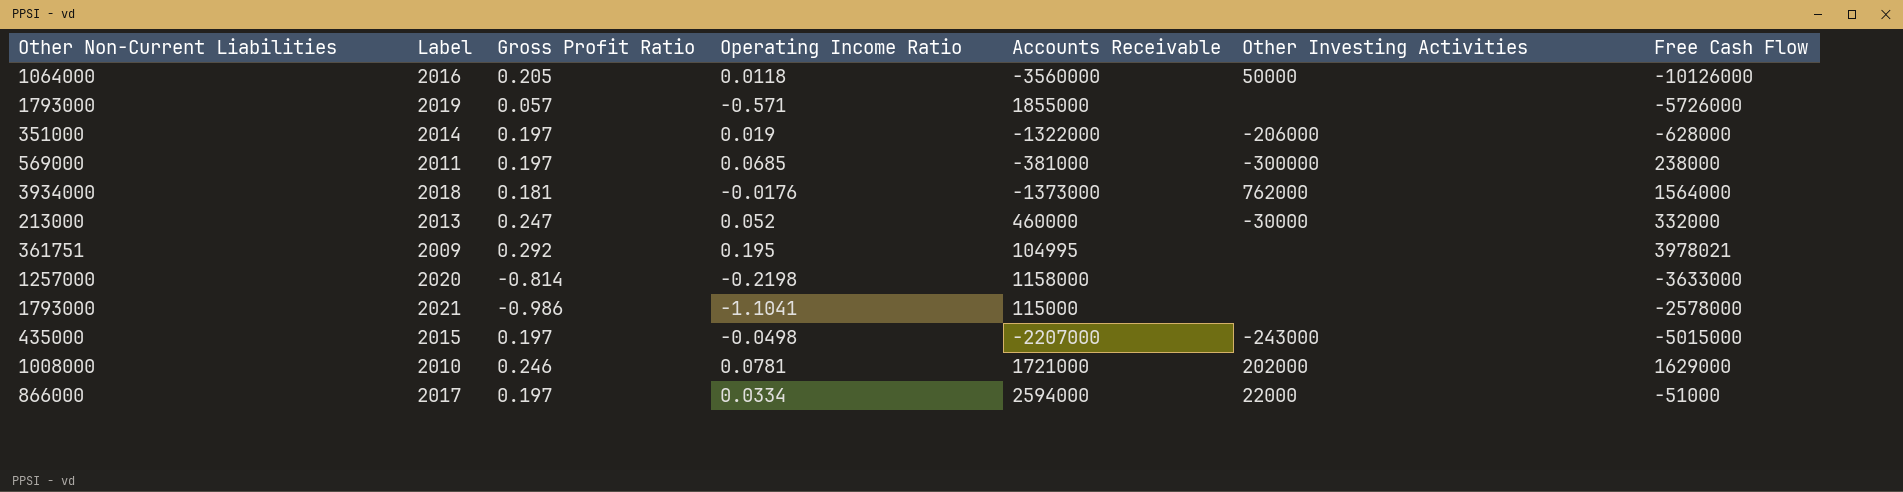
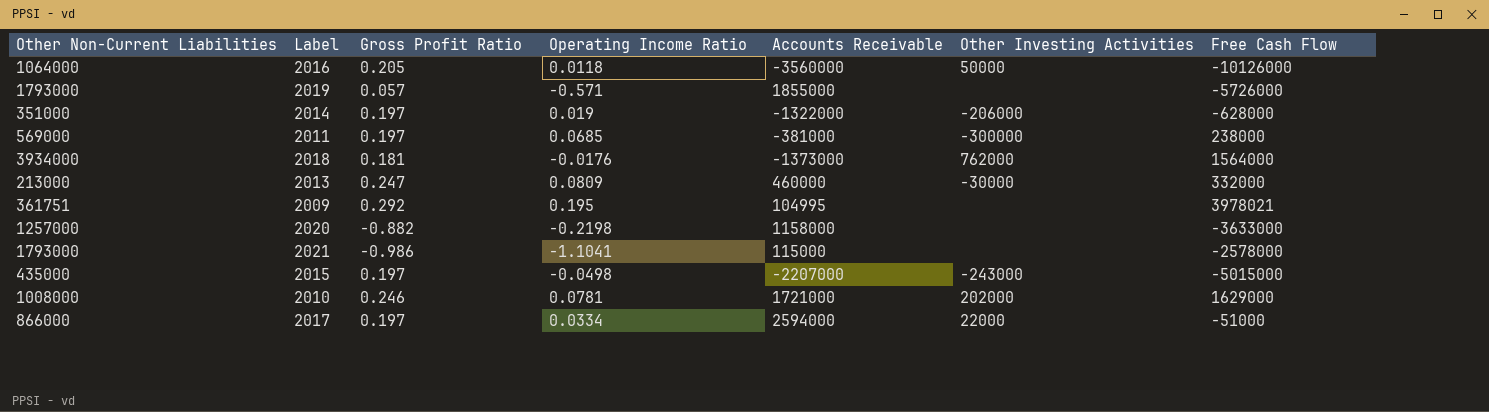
2013 | Operating Income Ratio: 0.052 -> 0.0809
2020 | Gross Profit Ratio: -0.814 -> -0.882

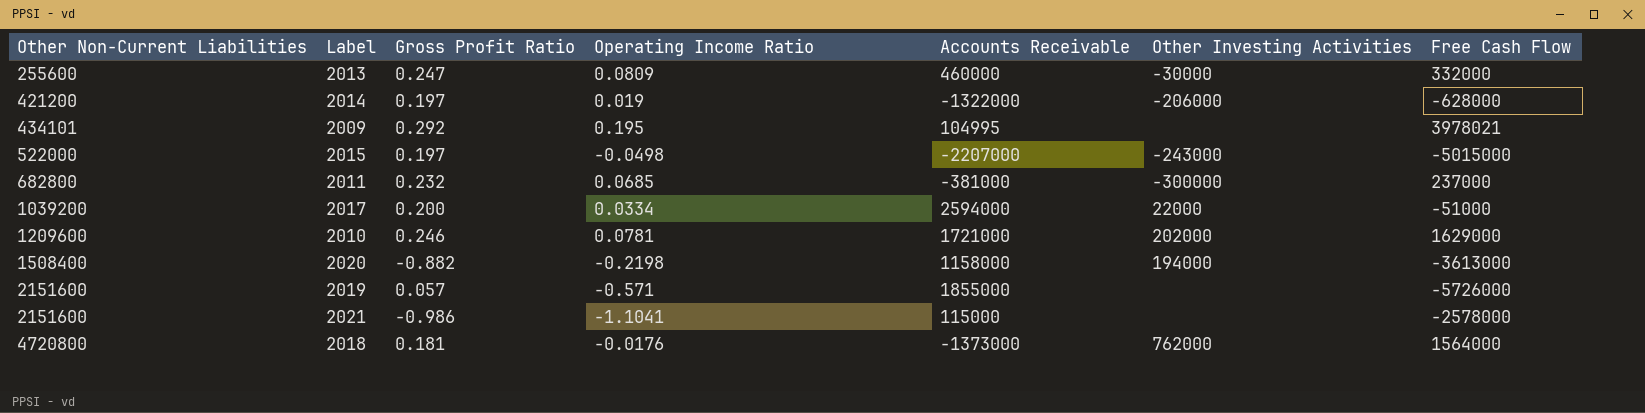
row order: none -> Other Non-Current Liabilities ascending
row 2016: 1064000 | 0.205 | 0.0118 | -3560000 | 50000 | -10126000 -> none
2013 | Other Non-Current Liabilities: 213000 -> 255600
2014 | Other Non-Current Liabilities: 351000 -> 421200
2009 | Other Non-Current Liabilities: 361751 -> 434101
2015 | Other Non-Current Liabilities: 435000 -> 522000
2011 | Other Non-Current Liabilities: 569000 -> 682800
2011 | Gross Profit Ratio: 0.197 -> 0.232
2011 | Free Cash Flow: 238000 -> 237000
2017 | Other Non-Current Liabilities: 866000 -> 1039200
2017 | Gross Profit Ratio: 0.197 -> 0.200
2010 | Other Non-Current Liabilities: 1008000 -> 1209600
2020 | Other Non-Current Liabilities: 1257000 -> 1508400
2020 | Other Investing Activities: none -> 194000
2020 | Free Cash Flow: -3633000 -> -3613000
2019 | Other Non-Current Liabilities: 1793000 -> 2151600
2021 | Other Non-Current Liabilities: 1793000 -> 2151600
2018 | Other Non-Current Liabilities: 3934000 -> 4720800

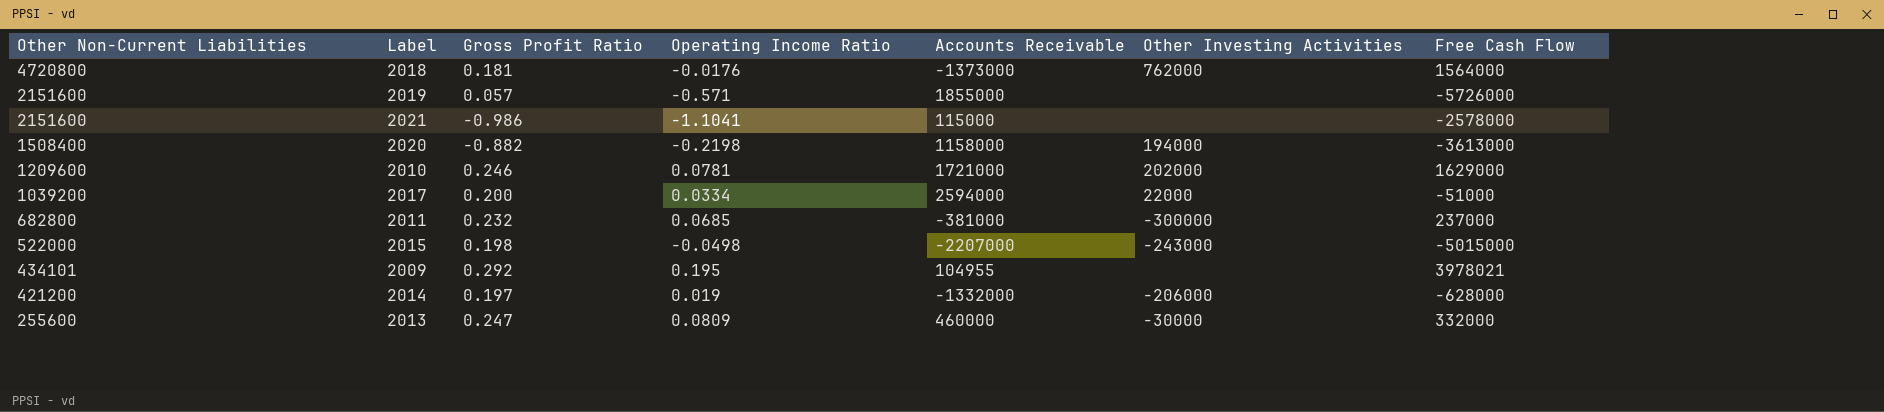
row order: Other Non-Current Liabilities ascending -> Other Non-Current Liabilities descending
2015 | Gross Profit Ratio: 0.197 -> 0.198
2009 | Accounts Receivable: 104995 -> 104955
2014 | Accounts Receivable: -1322000 -> -1332000

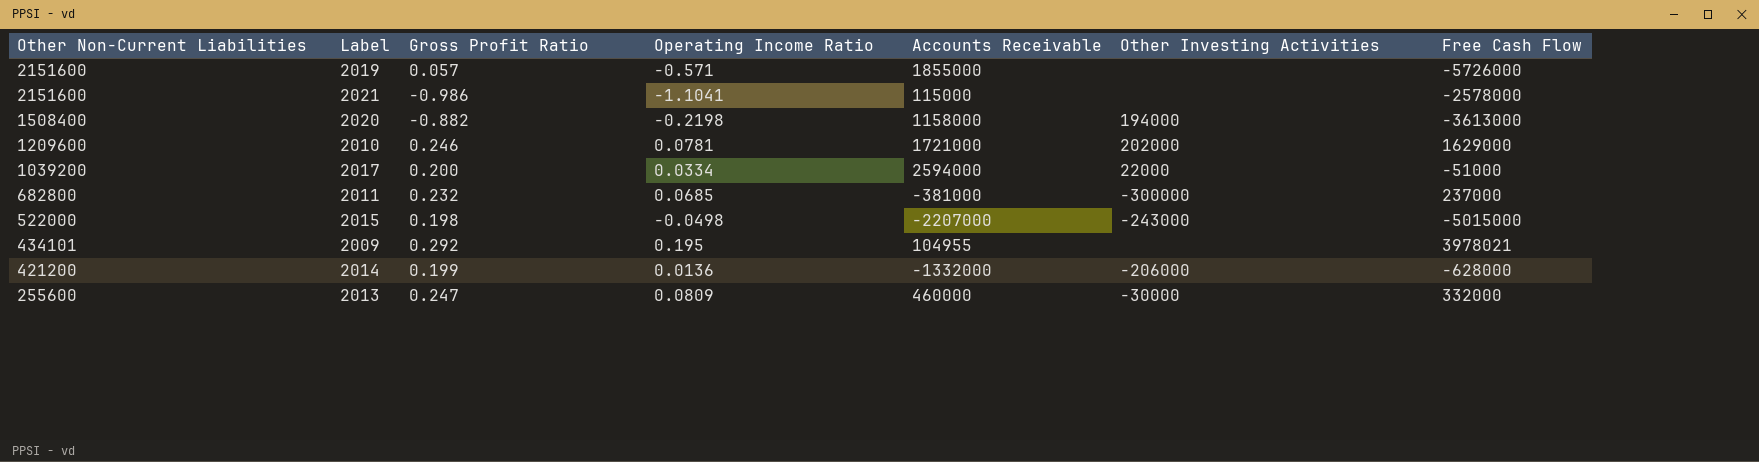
row 2018: 4720800 | 0.181 | -0.0176 | -1373000 | 762000 | 1564000 -> none
2014 | Gross Profit Ratio: 0.197 -> 0.199
2014 | Operating Income Ratio: 0.019 -> 0.0136

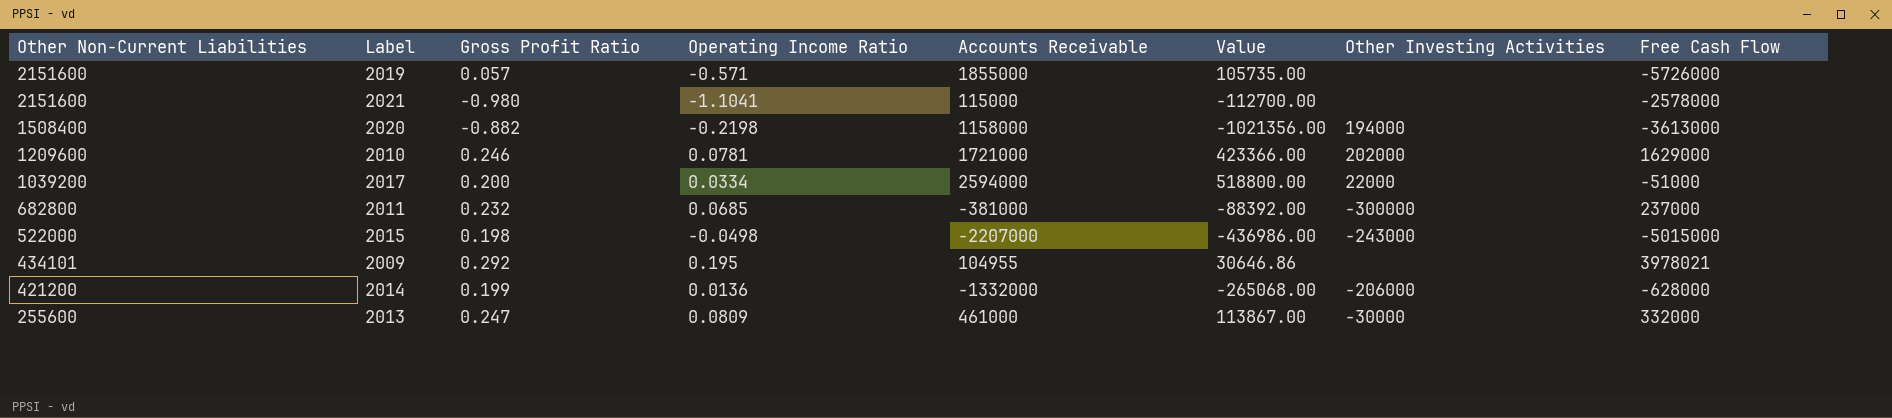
column Value | formula: none -> [Gross Profit Ratio] * [Accounts Receivable]
2021 | Gross Profit Ratio: -0.986 -> -0.980
2013 | Accounts Receivable: 460000 -> 461000

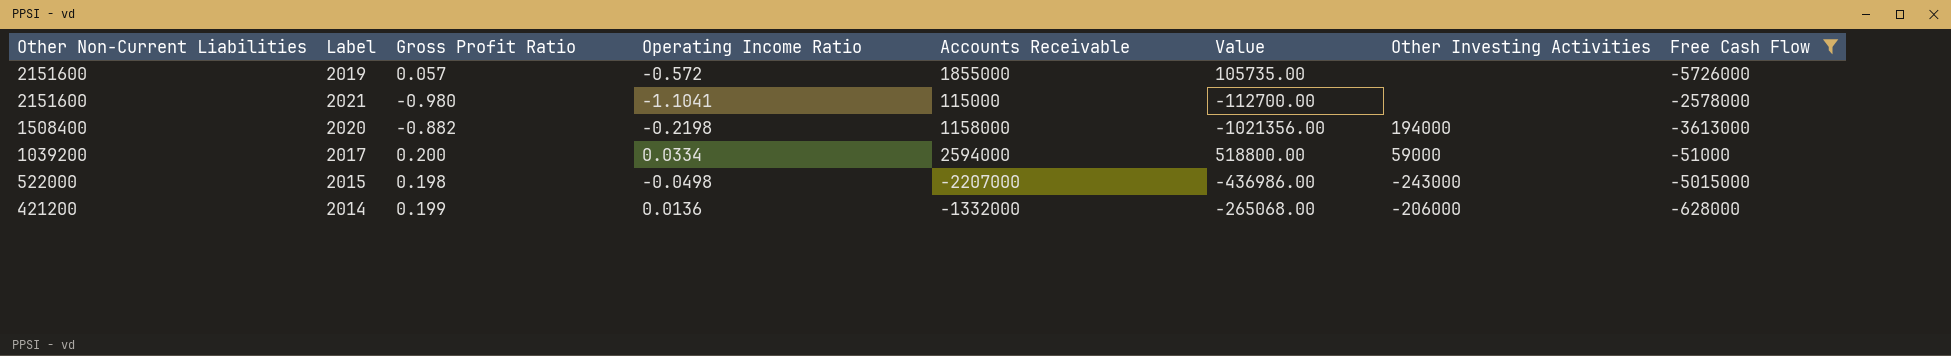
filter: none -> Free Cash Flow <= -51000
2019 | Operating Income Ratio: -0.571 -> -0.572
2017 | Other Investing Activities: 22000 -> 59000

